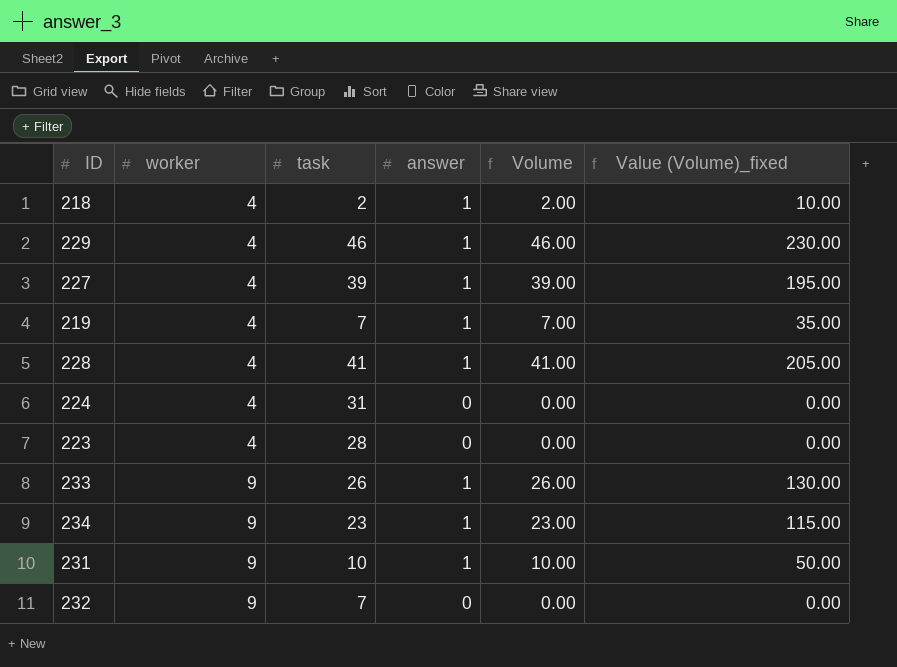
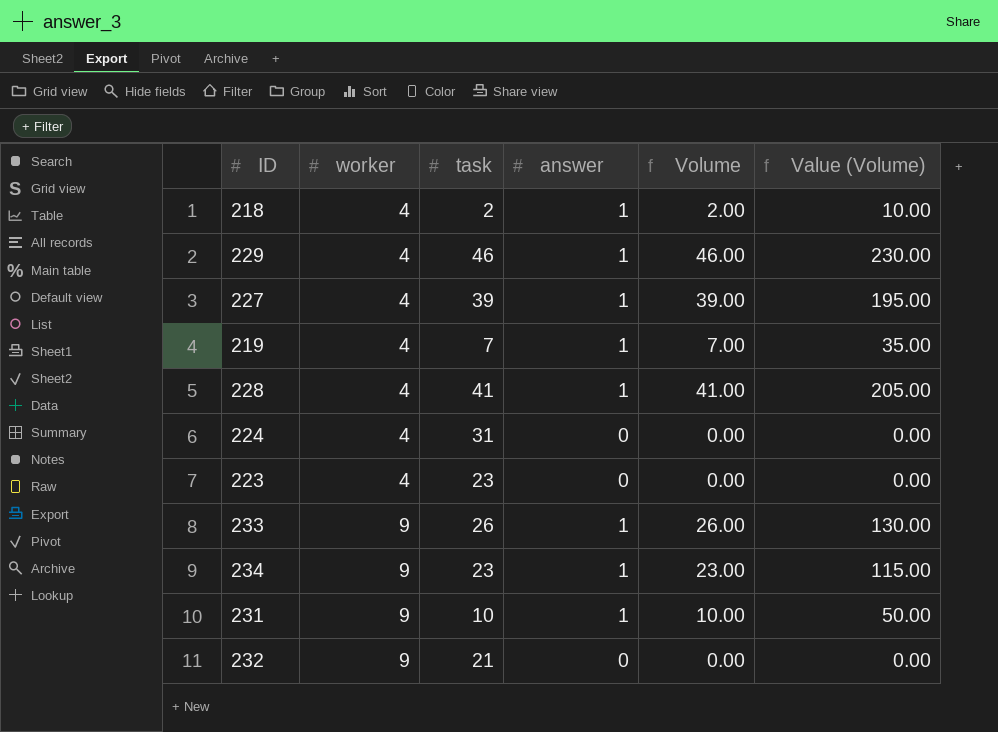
column name: Value (Volume)_fixed -> Value (Volume)
223 | task: 28 -> 23
232 | task: 7 -> 21

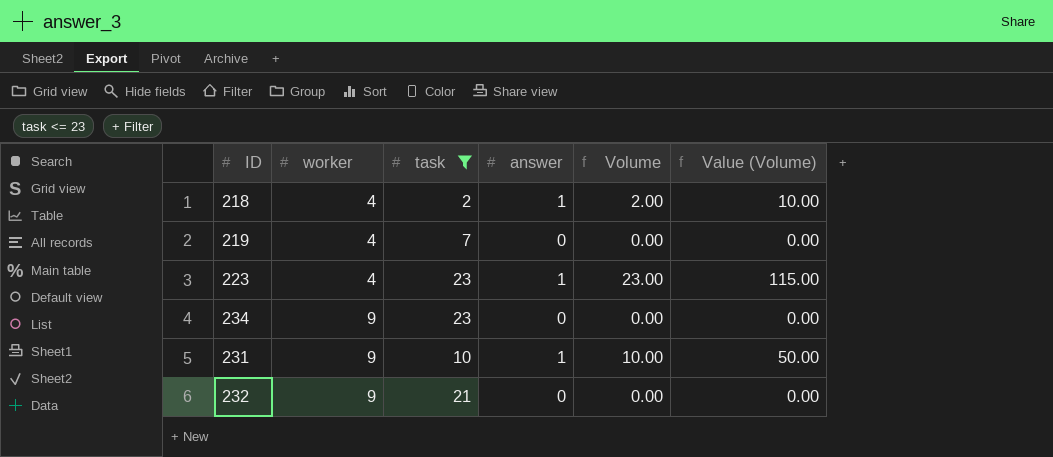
filter: none -> task <= 23
219 | answer: 1 -> 0
219 | Volume: 7.00 -> 0.00
219 | Value (Volume): 35.00 -> 0.00
223 | answer: 0 -> 1
223 | Volume: 0.00 -> 23.00
223 | Value (Volume): 0.00 -> 115.00
234 | answer: 1 -> 0
234 | Volume: 23.00 -> 0.00
234 | Value (Volume): 115.00 -> 0.00

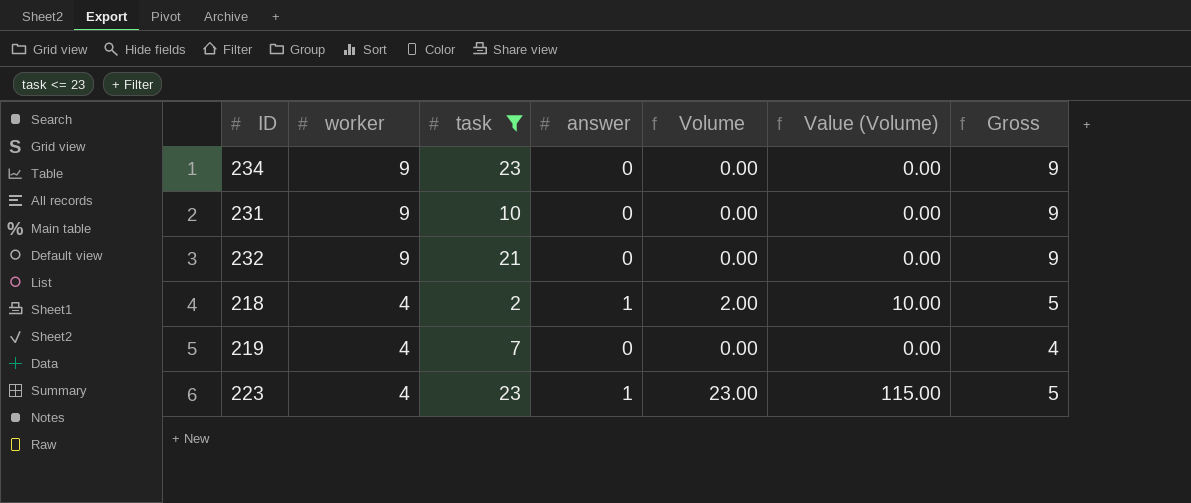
row order: worker ascending -> worker descending
column Gross | formula: none -> [worker] + [answer]
231 | answer: 1 -> 0
231 | Volume: 10.00 -> 0.00
231 | Value (Volume): 50.00 -> 0.00

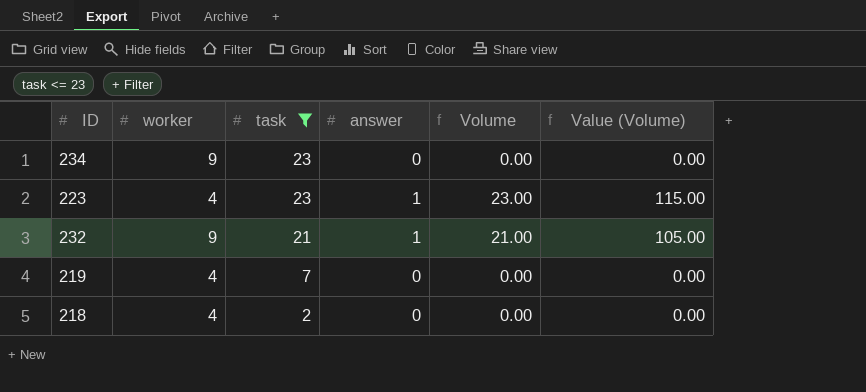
row order: worker descending -> task descending
column Gross | formula: [worker] + [answer] -> none
row 231: 9 | 10 | 0 | 0.00 | 0.00 | 9 -> none
232 | answer: 0 -> 1
232 | Volume: 0.00 -> 21.00
232 | Value (Volume): 0.00 -> 105.00
218 | answer: 1 -> 0
218 | Volume: 2.00 -> 0.00
218 | Value (Volume): 10.00 -> 0.00

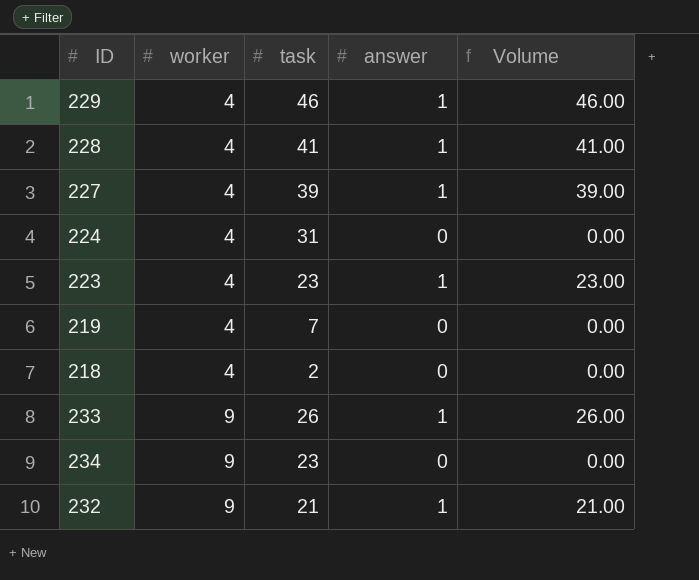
filter: task <= 23 -> none
row order: task descending -> worker ascending
column Value (Volume) | formula: [Volume] * 5 -> none

